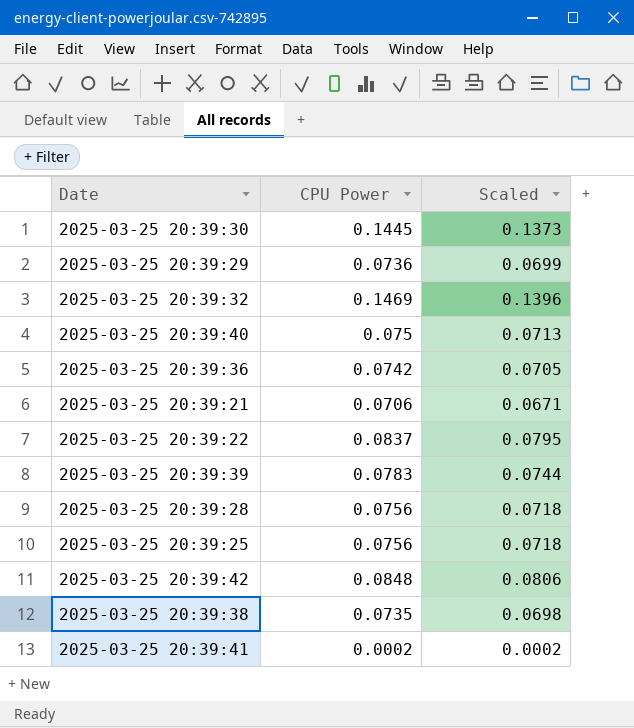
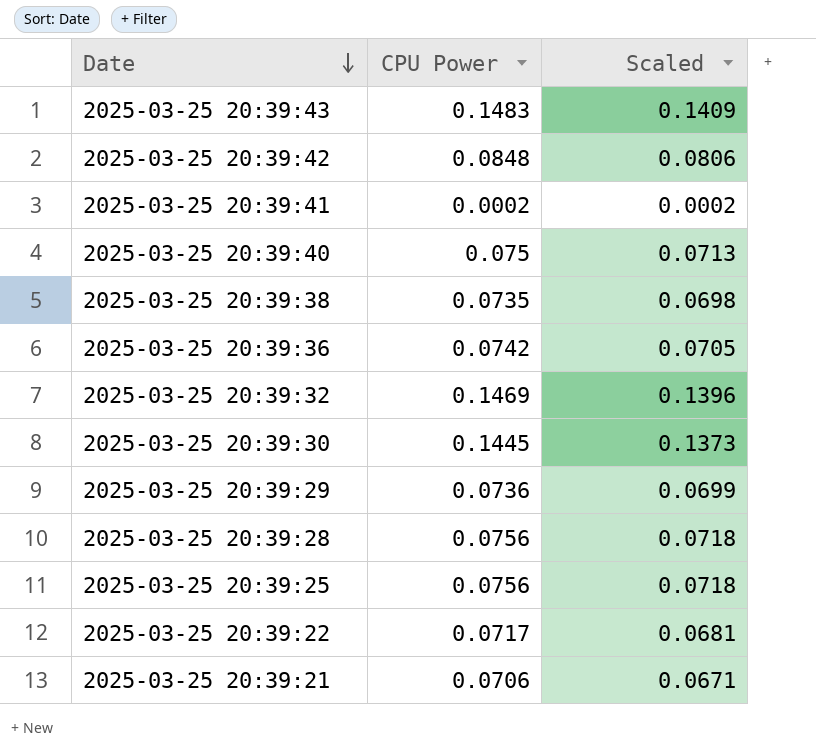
row order: none -> Date descending
row 2025-03-25 20:39:39: 0.0783 | 0.0744 -> none
row 2025-03-25 20:39:43: none -> 0.1483 | 0.1409
2025-03-25 20:39:22 | CPU Power: 0.0837 -> 0.0717
2025-03-25 20:39:22 | Scaled: 0.0795 -> 0.0681

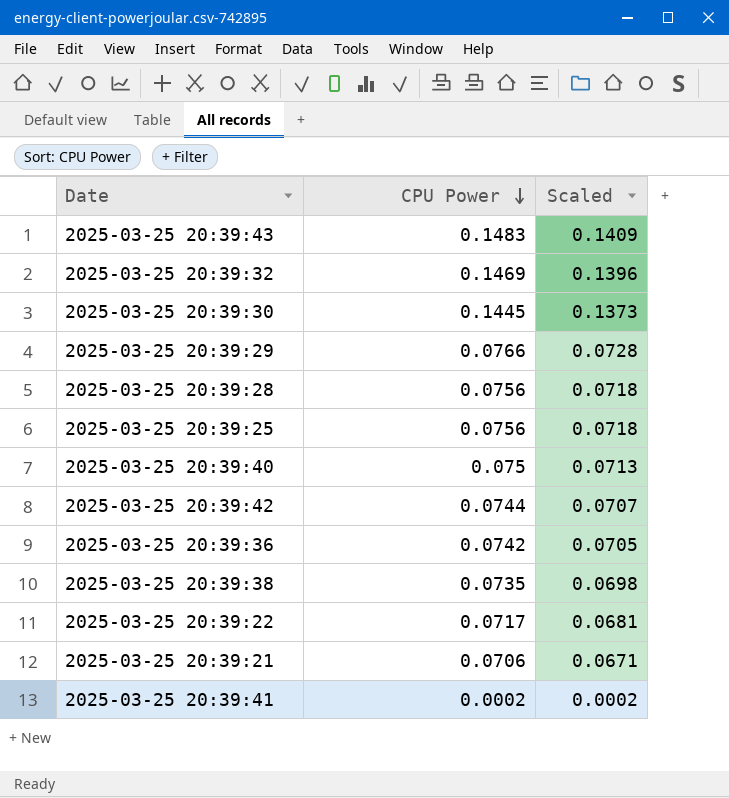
row order: Date descending -> CPU Power descending
2025-03-25 20:39:29 | CPU Power: 0.0736 -> 0.0766
2025-03-25 20:39:29 | Scaled: 0.0699 -> 0.0728
2025-03-25 20:39:42 | CPU Power: 0.0848 -> 0.0744
2025-03-25 20:39:42 | Scaled: 0.0806 -> 0.0707

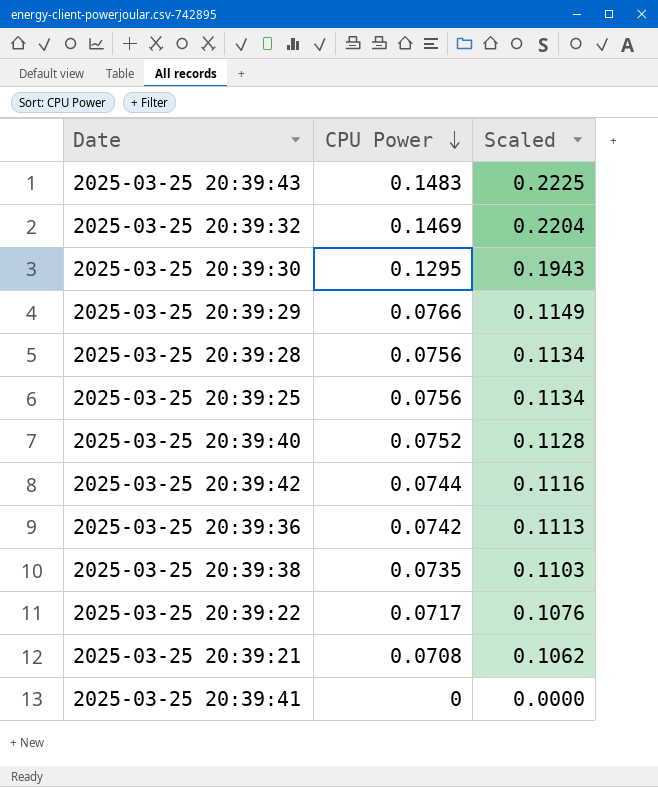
column Scaled | formula: [CPU Power] * 0.95 -> [CPU Power] * 1.5
2025-03-25 20:39:30 | CPU Power: 0.1445 -> 0.1295
2025-03-25 20:39:40 | CPU Power: 0.075 -> 0.0752
2025-03-25 20:39:21 | CPU Power: 0.0706 -> 0.0708
2025-03-25 20:39:41 | CPU Power: 0.0002 -> 0

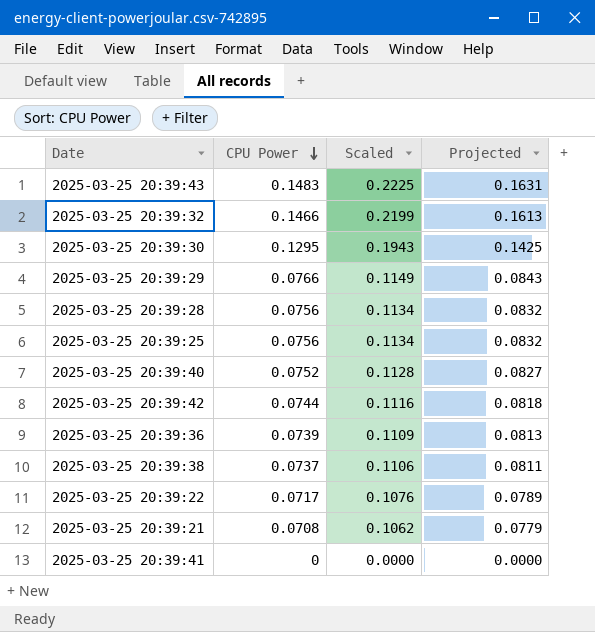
column Projected | formula: none -> [CPU Power] * 1.1
2025-03-25 20:39:32 | CPU Power: 0.1469 -> 0.1466
2025-03-25 20:39:32 | Scaled: 0.2204 -> 0.2199
2025-03-25 20:39:36 | CPU Power: 0.0742 -> 0.0739
2025-03-25 20:39:36 | Scaled: 0.1113 -> 0.1109
2025-03-25 20:39:38 | CPU Power: 0.0735 -> 0.0737
2025-03-25 20:39:38 | Scaled: 0.1103 -> 0.1106

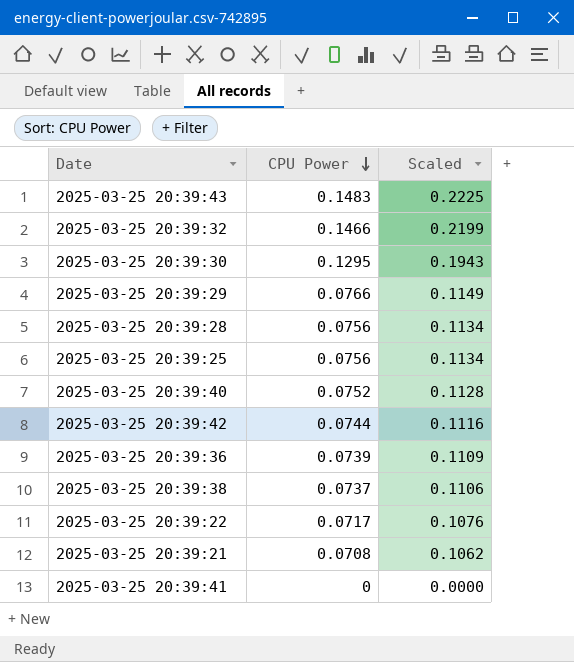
column Projected | formula: [CPU Power] * 1.1 -> none

